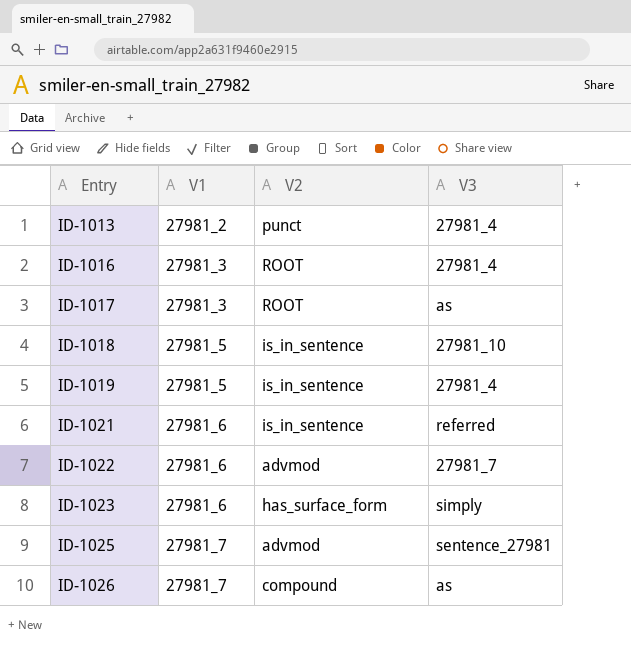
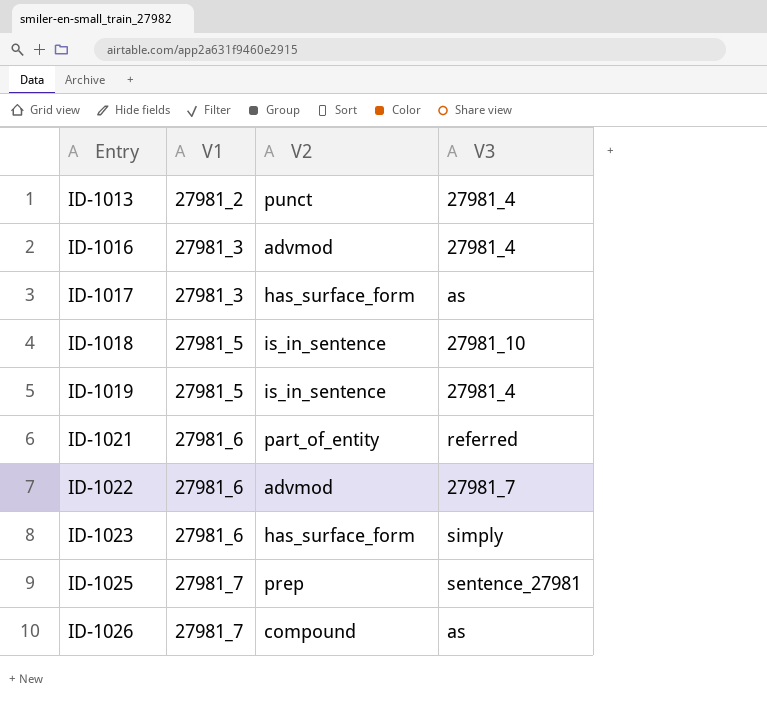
ID-1016 | V2: ROOT -> advmod
ID-1017 | V2: ROOT -> has_surface_form
ID-1021 | V2: is_in_sentence -> part_of_entity
ID-1025 | V2: advmod -> prep

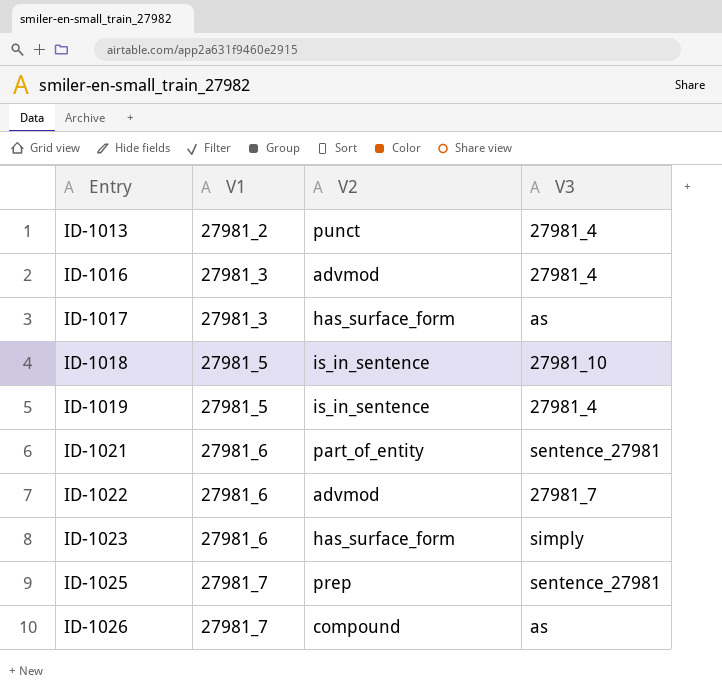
ID-1021 | V3: referred -> sentence_27981

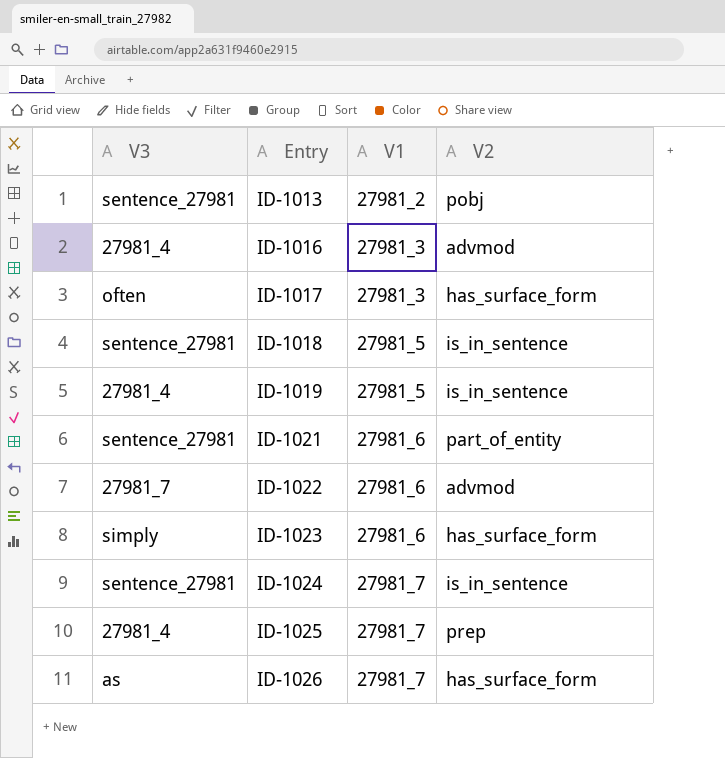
column V3 | position: 4 -> 1
ID-1013 | V3: 27981_4 -> sentence_27981
ID-1013 | V2: punct -> pobj
ID-1017 | V3: as -> often
ID-1018 | V3: 27981_10 -> sentence_27981
row ID-1024: none -> sentence_27981 | 27981_7 | is_in_sentence
ID-1025 | V3: sentence_27981 -> 27981_4
ID-1026 | V2: compound -> has_surface_form

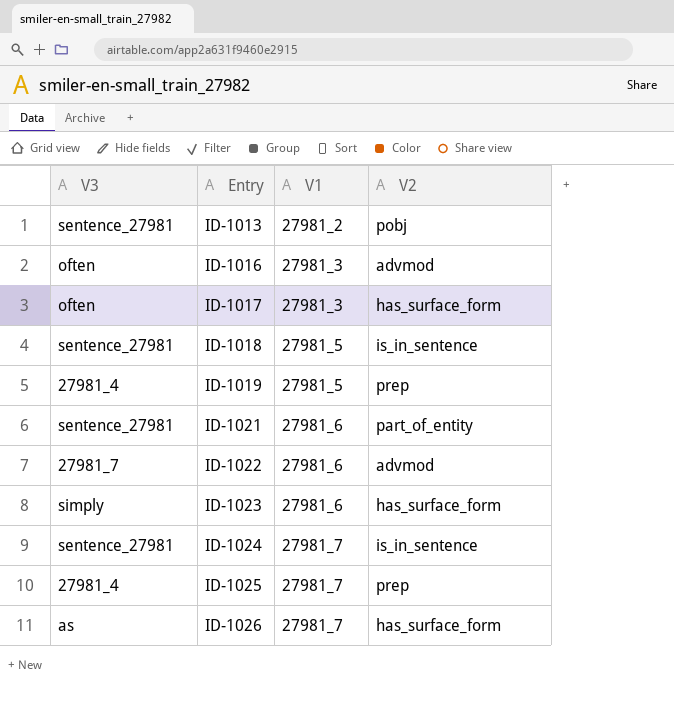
ID-1016 | V3: 27981_4 -> often
ID-1019 | V2: is_in_sentence -> prep

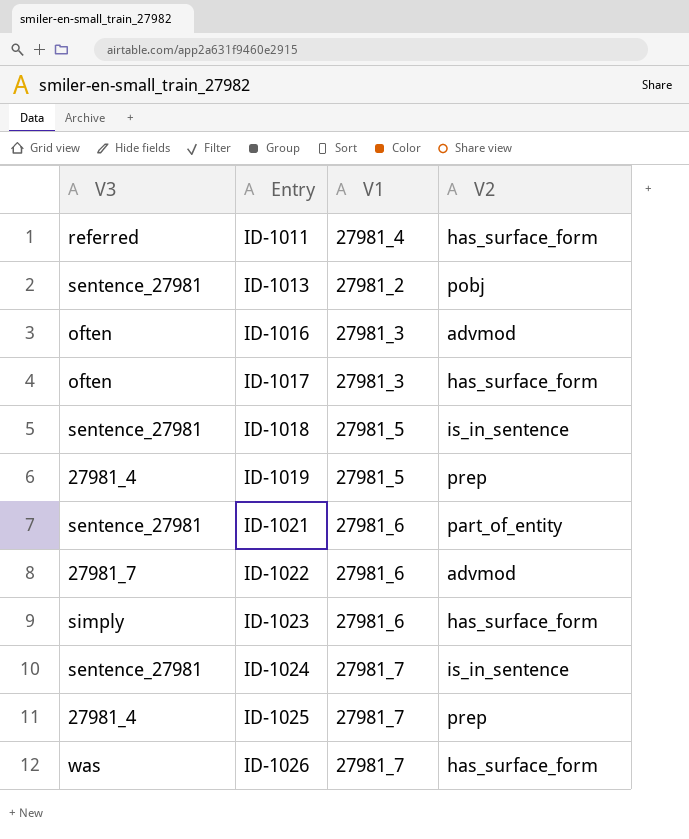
row ID-1011: none -> referred | 27981_4 | has_surface_form
ID-1026 | V3: as -> was

